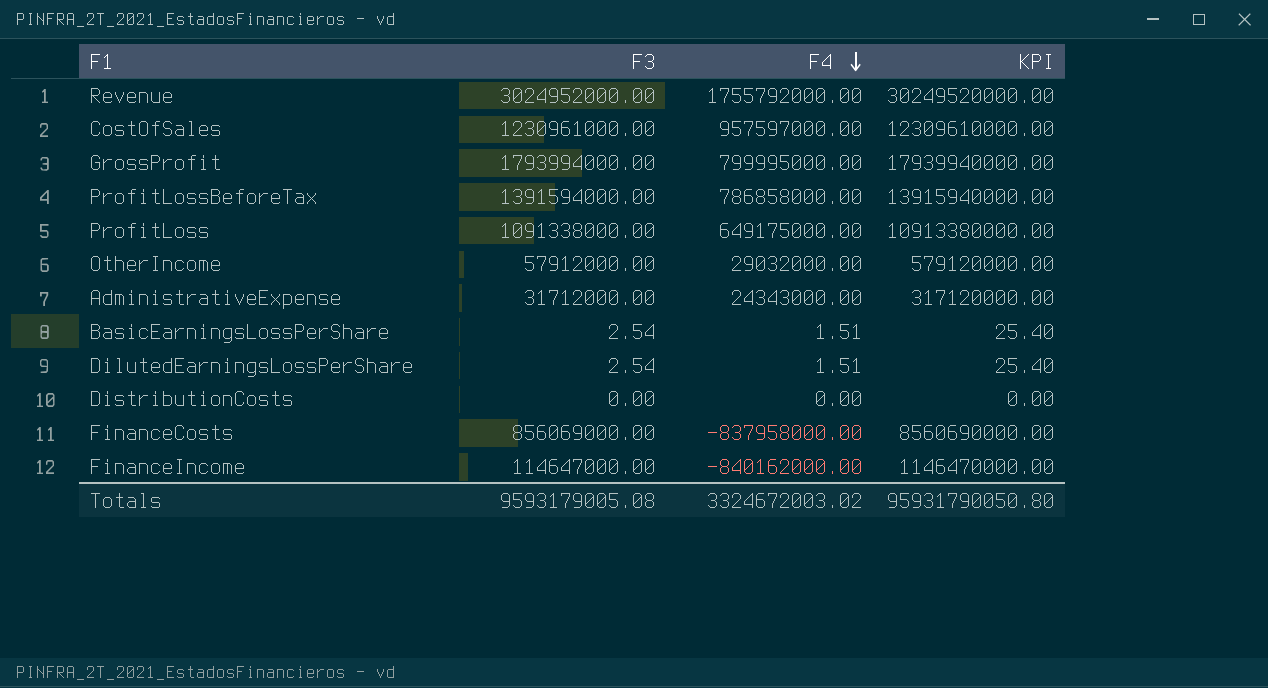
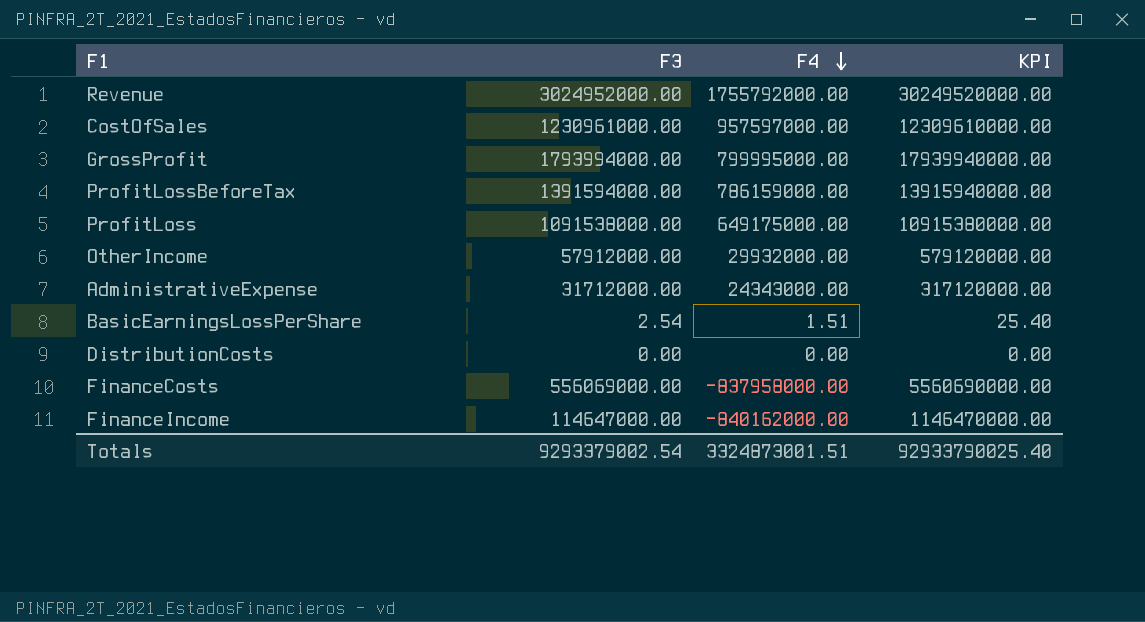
row DilutedEarningsLossPerShare: 2.54 | 1.51 | 25.40 -> none
ProfitLossBeforeTax | F4: 786858000.00 -> 786159000.00
ProfitLoss | F3: 1091338000.00 -> 1091538000.00
ProfitLoss | KPI: 10913380000.00 -> 10915380000.00
OtherIncome | F4: 29032000.00 -> 29932000.00
FinanceCosts | F3: 856069000.00 -> 556069000.00
FinanceCosts | KPI: 8560690000.00 -> 5560690000.00
Totals | F3: 9593179005.08 -> 9293379002.54
Totals | F4: 3324672003.02 -> 3324873001.51
Totals | KPI: 95931790050.80 -> 92933790025.40

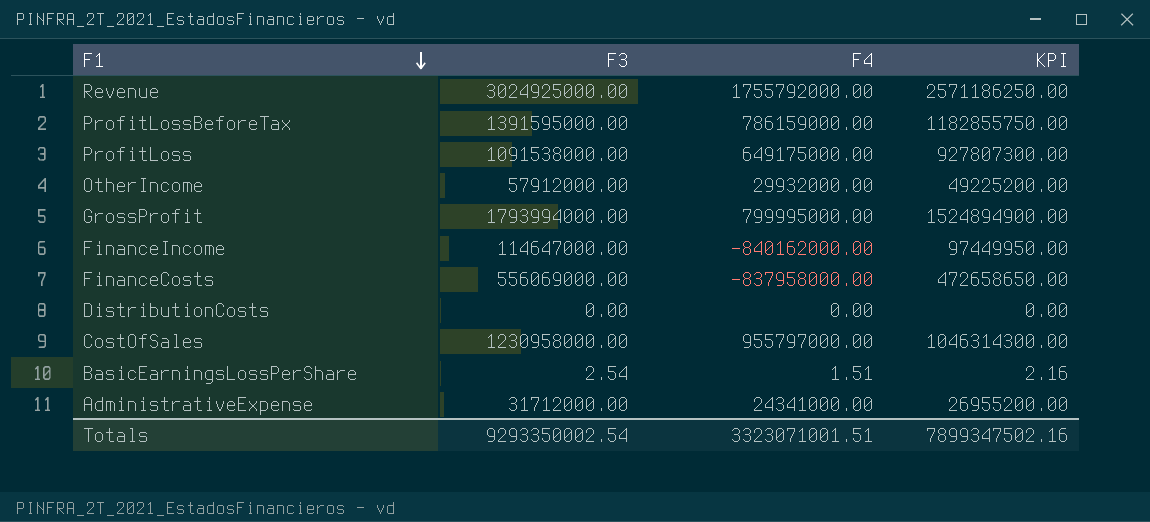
row order: F4 descending -> F1 descending
column KPI | formula: [F3] * 10 -> [F3] * 0.85
Revenue | F3: 3024952000.00 -> 3024925000.00
ProfitLossBeforeTax | F3: 1391594000.00 -> 1391595000.00
CostOfSales | F3: 1230961000.00 -> 1230958000.00
CostOfSales | F4: 957597000.00 -> 955797000.00
AdministrativeExpense | F4: 24343000.00 -> 24341000.00
Totals | F3: 9293379002.54 -> 9293350002.54
Totals | F4: 3324873001.51 -> 3323071001.51
Totals | KPI: 92933790025.40 -> 7899347502.16

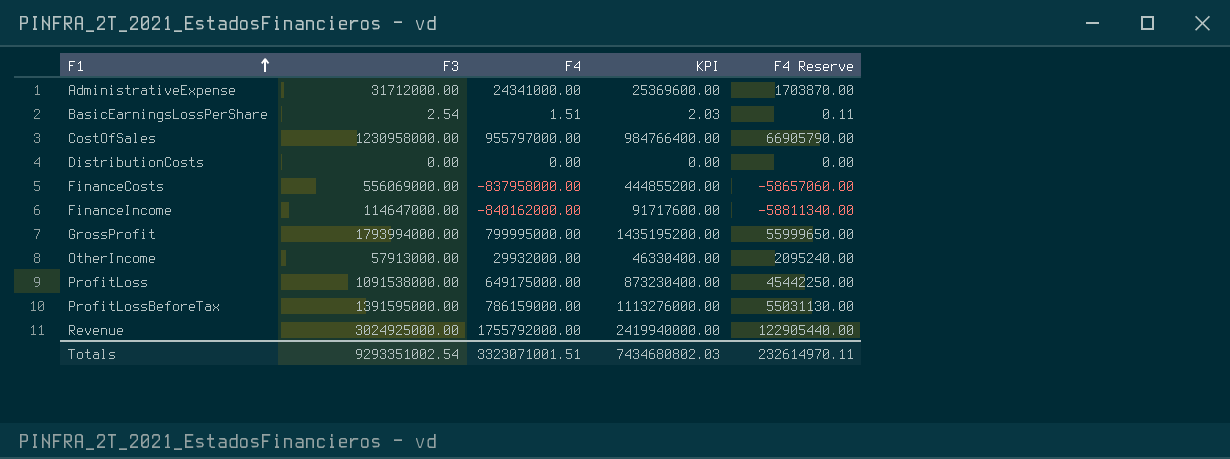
row order: F1 descending -> F1 ascending
column KPI | formula: [F3] * 0.85 -> [F3] * 0.8
column F4 Reserve | formula: none -> [F4] * 0.07
OtherIncome | F3: 57912000.00 -> 57913000.00
Totals | F3: 9293350002.54 -> 9293351002.54
Totals | KPI: 7899347502.16 -> 7434680802.03

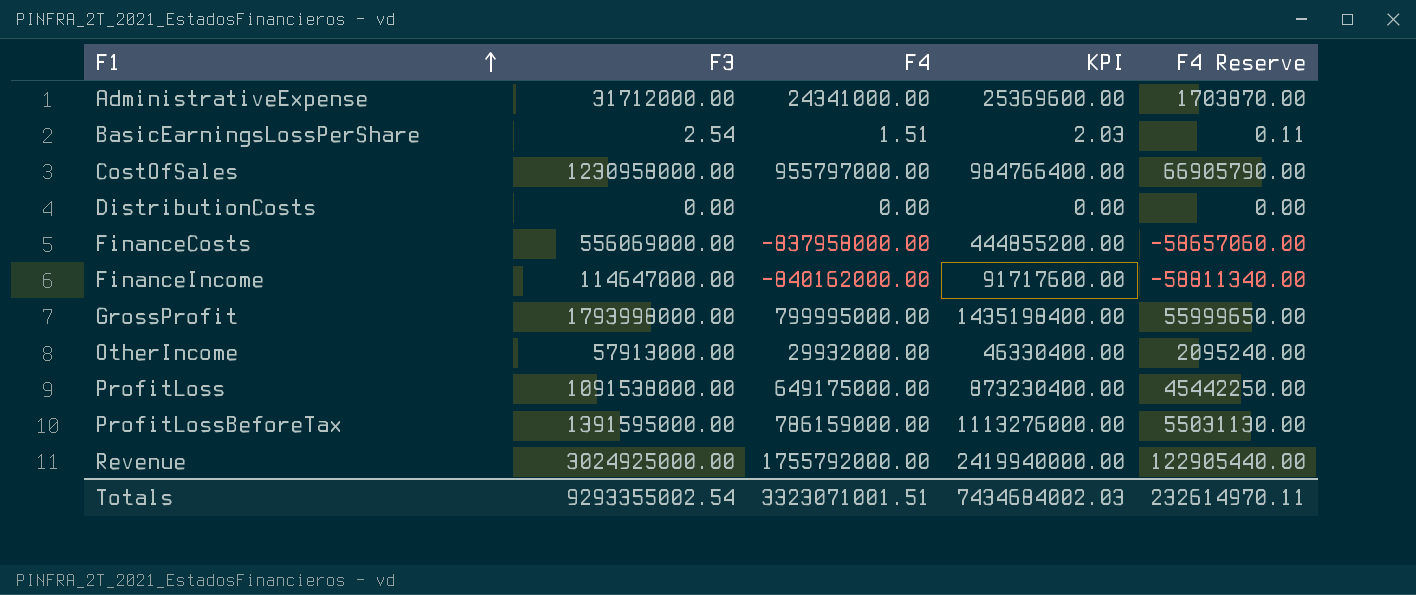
GrossProfit | F3: 1793994000.00 -> 1793998000.00
GrossProfit | KPI: 1435195200.00 -> 1435198400.00
Totals | F3: 9293351002.54 -> 9293355002.54
Totals | KPI: 7434680802.03 -> 7434684002.03

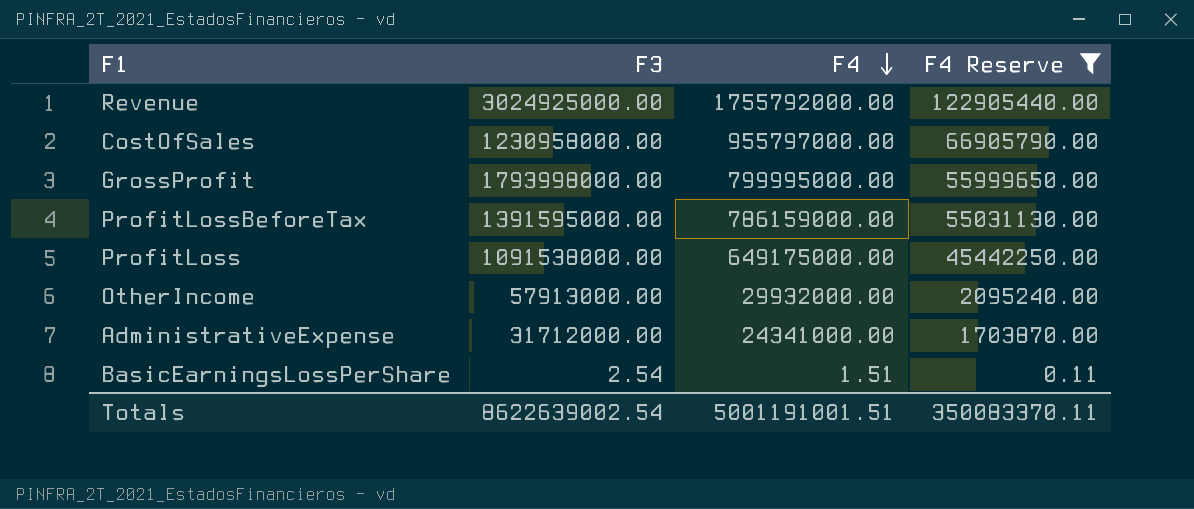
filter: none -> F4 Reserve >= 0.11
row order: F1 ascending -> F4 descending
column KPI | formula: [F3] * 0.8 -> none
Totals | F3: 9293355002.54 -> 8622639002.54
Totals | F4: 3323071001.51 -> 5001191001.51
Totals | F4 Reserve: 232614970.11 -> 350083370.11

